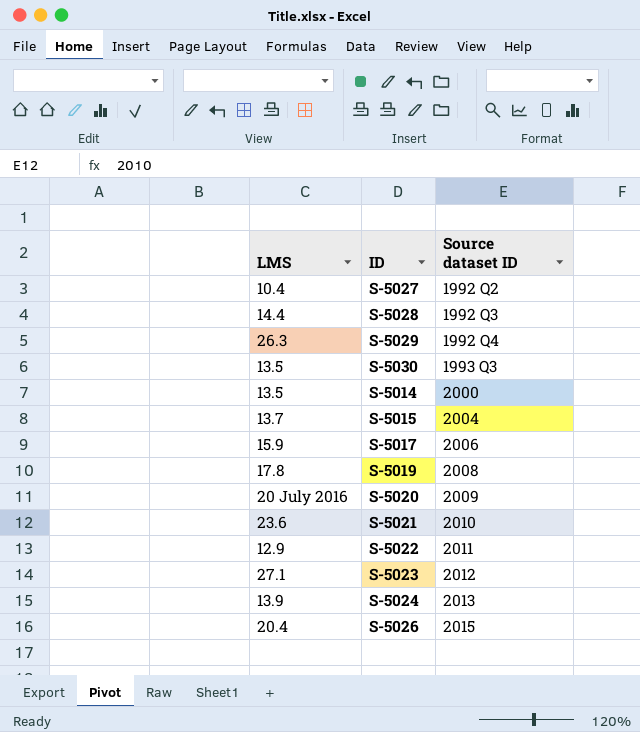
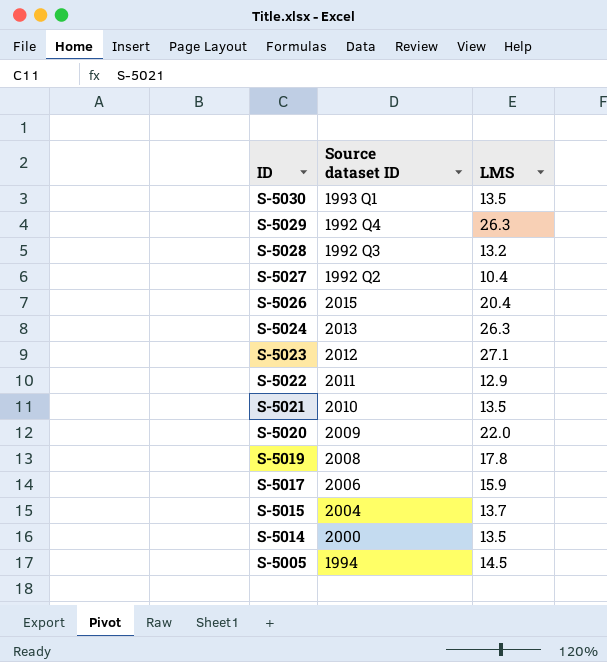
row order: Source dataset ID ascending -> ID descending
column LMS | position: 1 -> 3
S-5030 | Source dataset ID: 1993 Q3 -> 1993 Q1
S-5028 | LMS: 14.4 -> 13.2
S-5024 | LMS: 13.9 -> 26.3
S-5021 | LMS: 23.6 -> 13.5
S-5020 | LMS: 20 July 2016 -> 22.0
row S-5005: none -> 1994 | 14.5

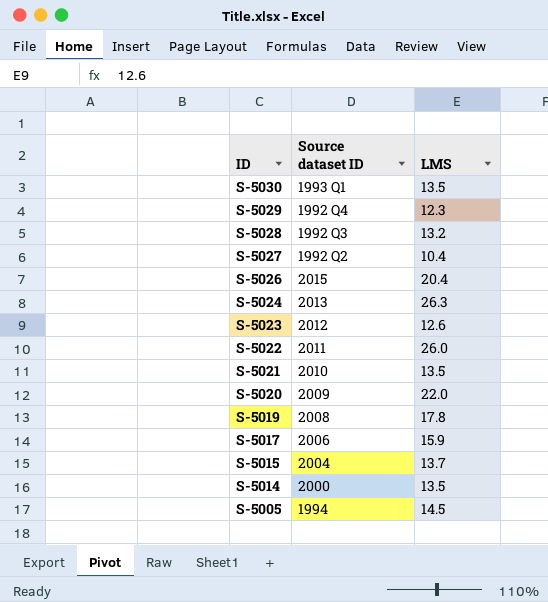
S-5029 | LMS: 26.3 -> 12.3
S-5023 | LMS: 27.1 -> 12.6
S-5022 | LMS: 12.9 -> 26.0

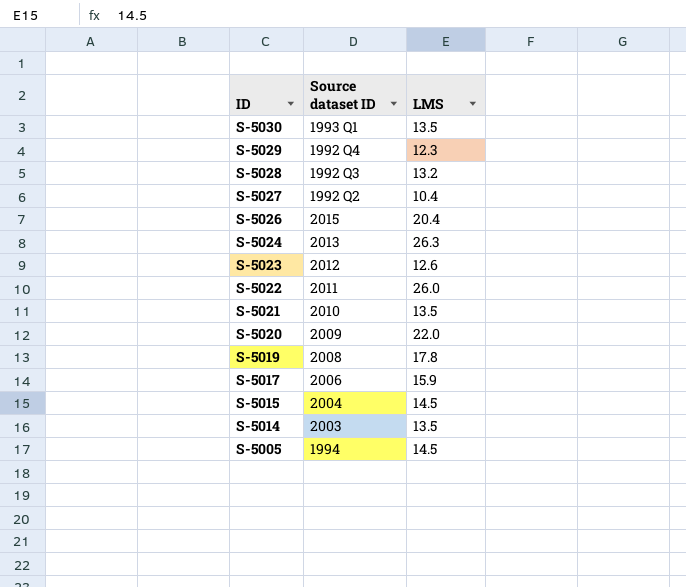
S-5015 | LMS: 13.7 -> 14.5
S-5014 | Source dataset ID: 2000 -> 2003

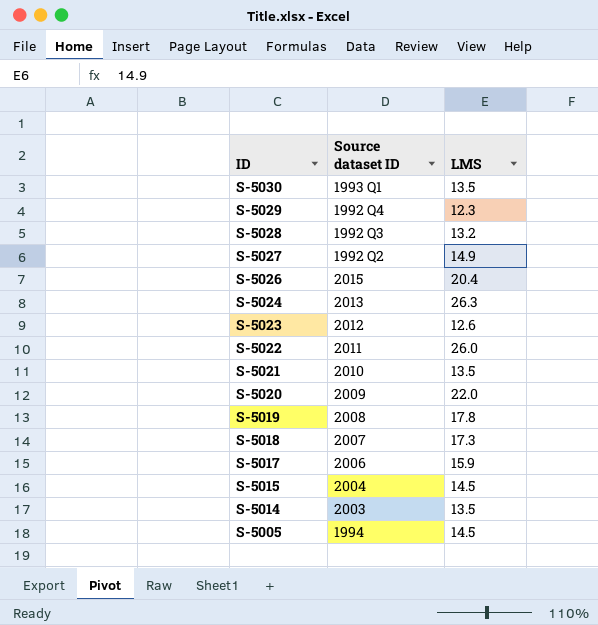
S-5027 | LMS: 10.4 -> 14.9
row S-5018: none -> 2007 | 17.3

